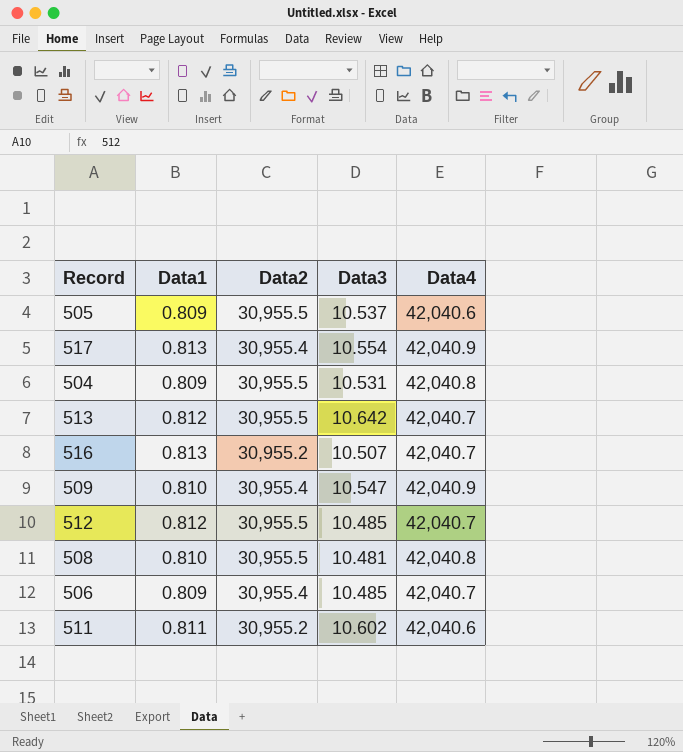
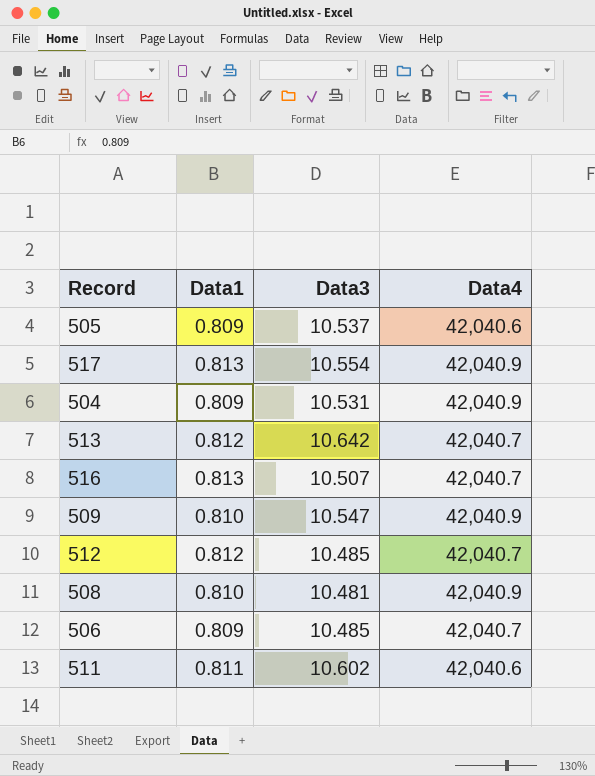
column Data2 | position: 3 -> none
504 | Data4: 42,040.8 -> 42,040.9
508 | Data4: 42,040.8 -> 42,040.9

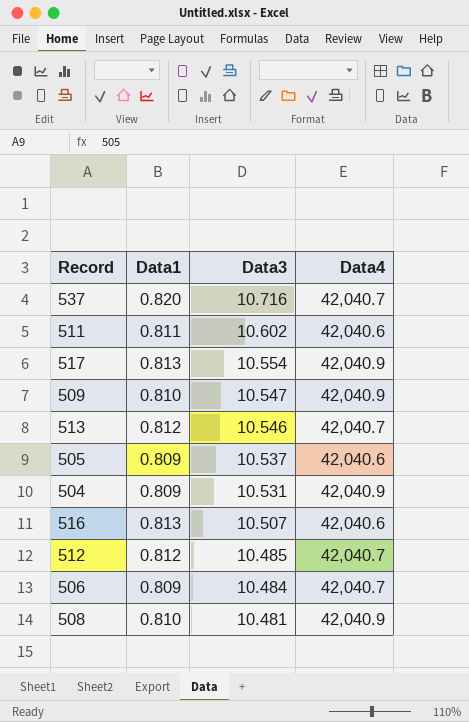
row order: none -> Data3 descending
row 537: none -> 0.820 | 10.716 | 42,040.7
513 | Data3: 10.642 -> 10.546
516 | Data4: 42,040.7 -> 42,040.6
506 | Data3: 10.485 -> 10.484

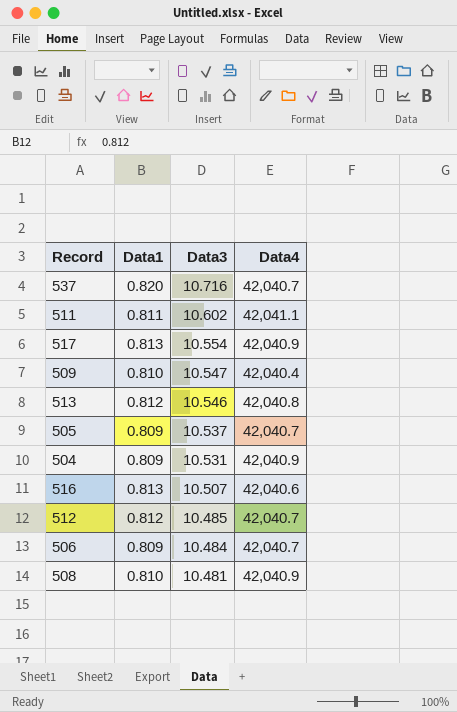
511 | Data4: 42,040.6 -> 42,041.1
509 | Data4: 42,040.9 -> 42,040.4
513 | Data4: 42,040.7 -> 42,040.8
505 | Data4: 42,040.6 -> 42,040.7

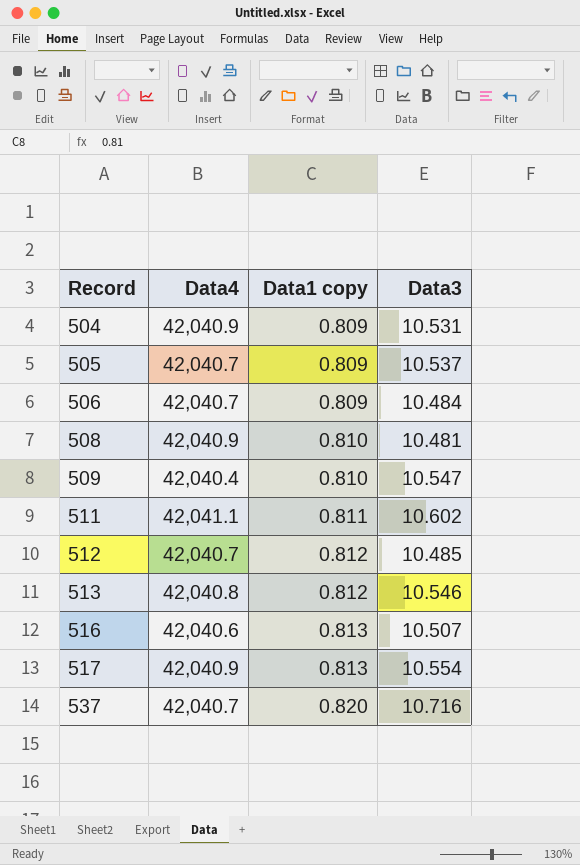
row order: Data3 descending -> Record ascending
column Data4 | position: 4 -> 2
column name: Data1 -> Data1 copy

